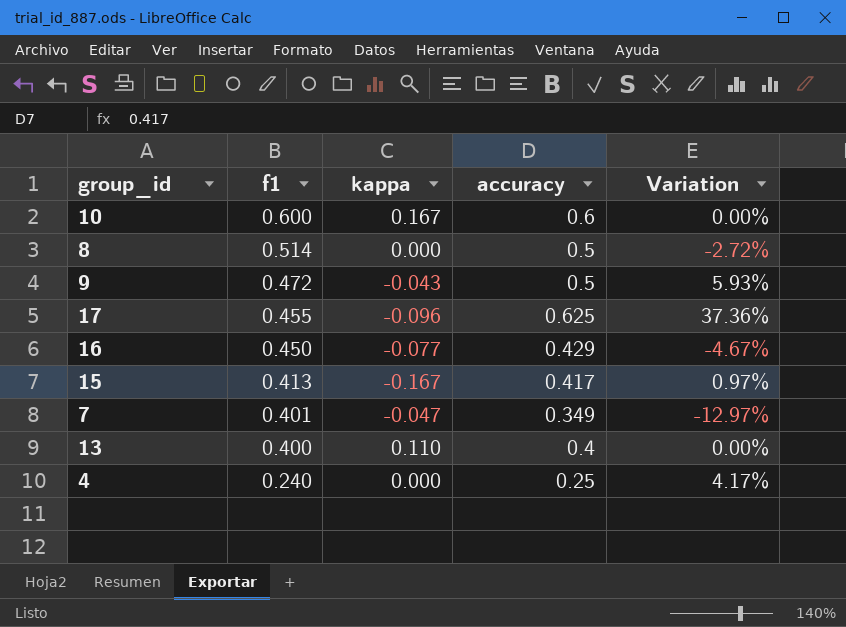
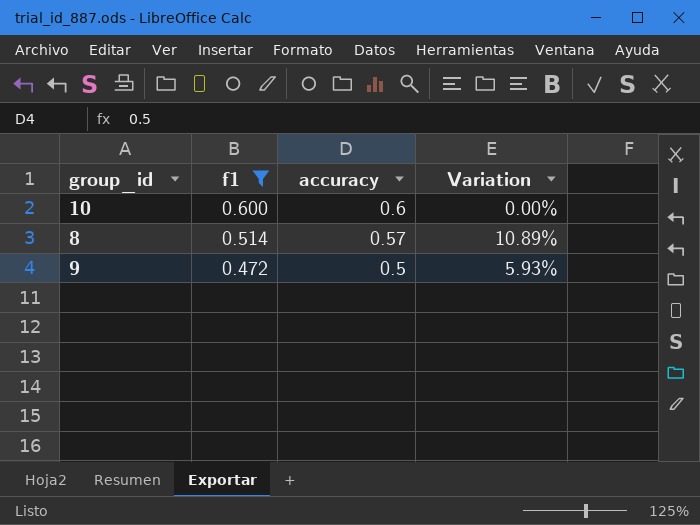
filter: none -> f1 >= 0.472
column kappa | position: 3 -> none
8 | accuracy: 0.5 -> 0.57
8 | Variation: -2.72% -> 10.89%

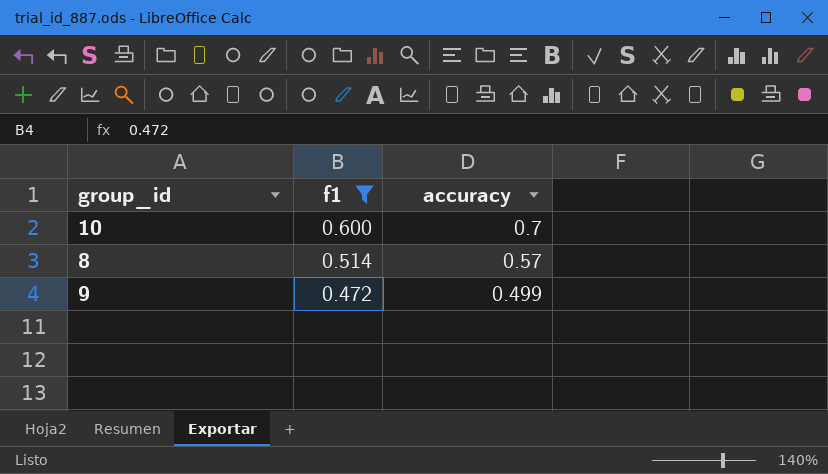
column Variation | formula: ([accuracy] - [f1]) / [f1] -> none
10 | accuracy: 0.6 -> 0.7
9 | accuracy: 0.5 -> 0.499

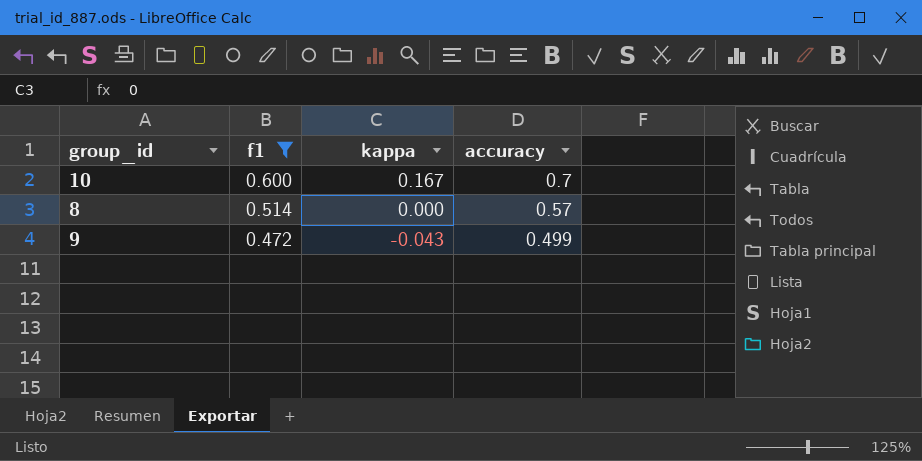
column kappa | position: none -> 3

